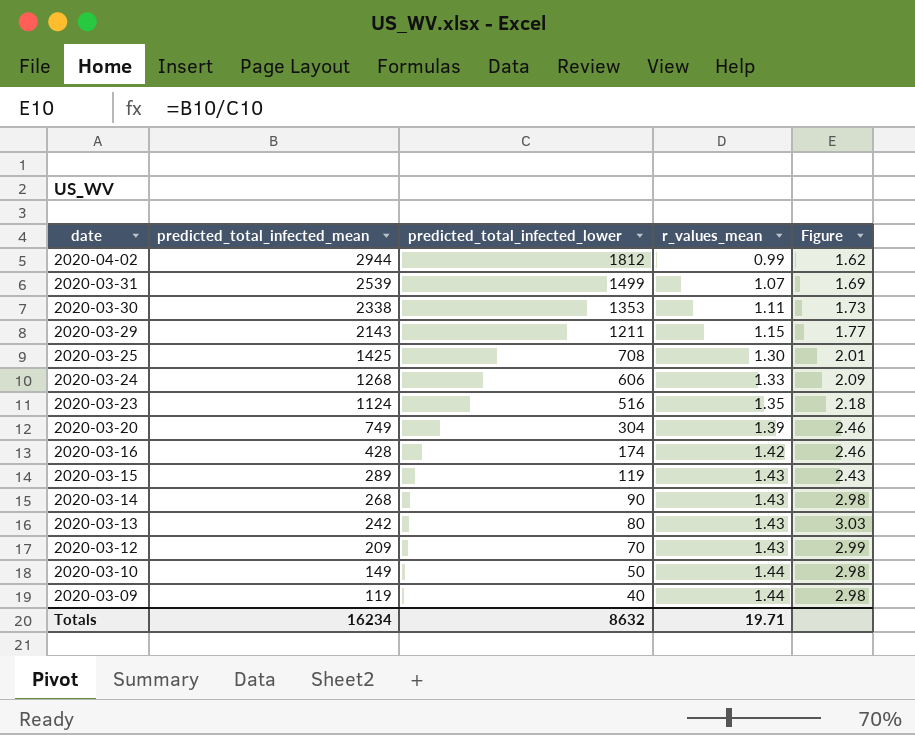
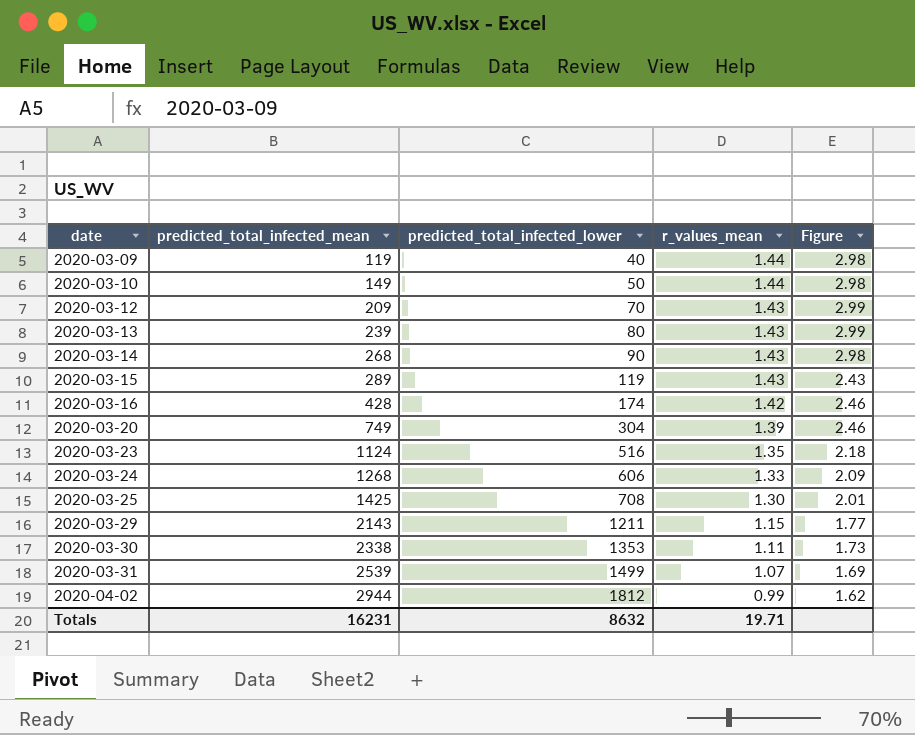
row order: date descending -> date ascending
2020-03-13 | predicted_total_infected_mean: 242 -> 239
2020-03-13 | Figure: 3.03 -> 2.99
Totals | predicted_total_infected_mean: 16234 -> 16231

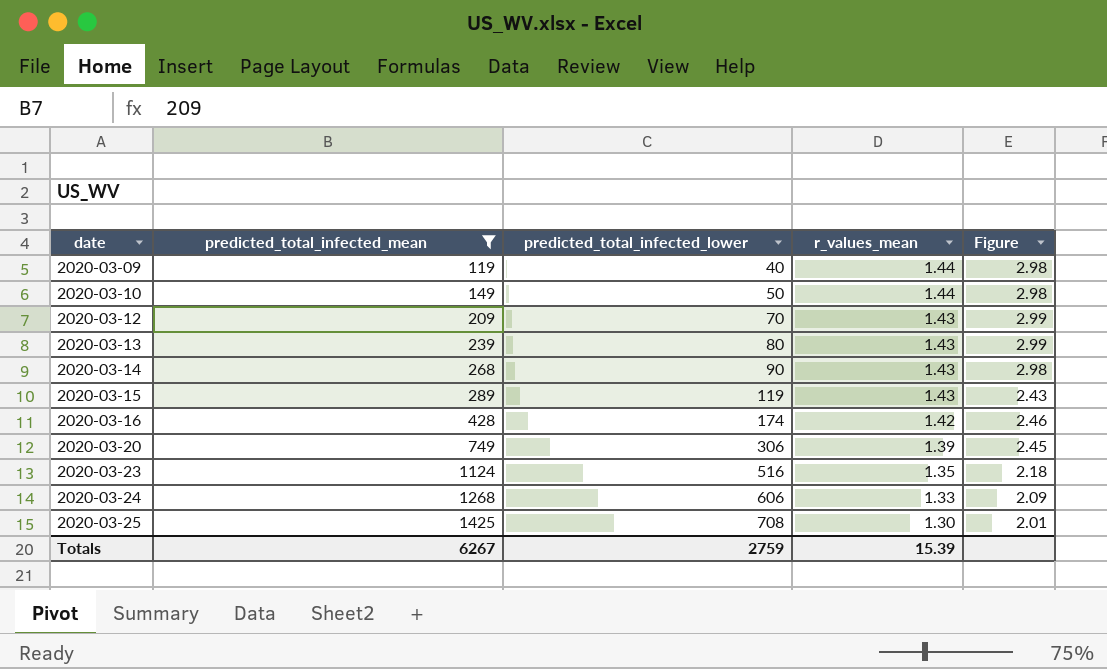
filter: none -> predicted_total_infected_mean <= 1425
2020-03-20 | predicted_total_infected_lower: 304 -> 306
2020-03-20 | Figure: 2.46 -> 2.45
Totals | predicted_total_infected_mean: 16231 -> 6267
Totals | predicted_total_infected_lower: 8632 -> 2759
Totals | r_values_mean: 19.71 -> 15.39

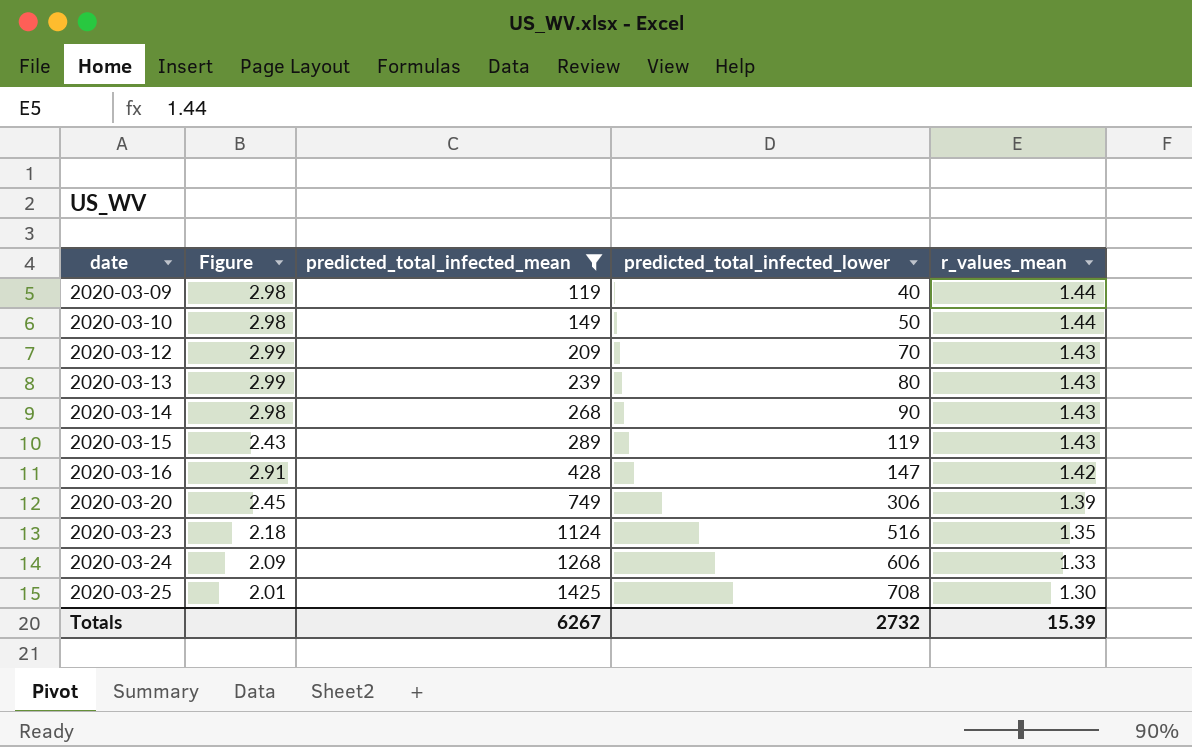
column Figure | position: 5 -> 2
2020-03-16 | Figure: 2.46 -> 2.91
2020-03-16 | predicted_total_infected_lower: 174 -> 147
Totals | predicted_total_infected_lower: 2759 -> 2732

